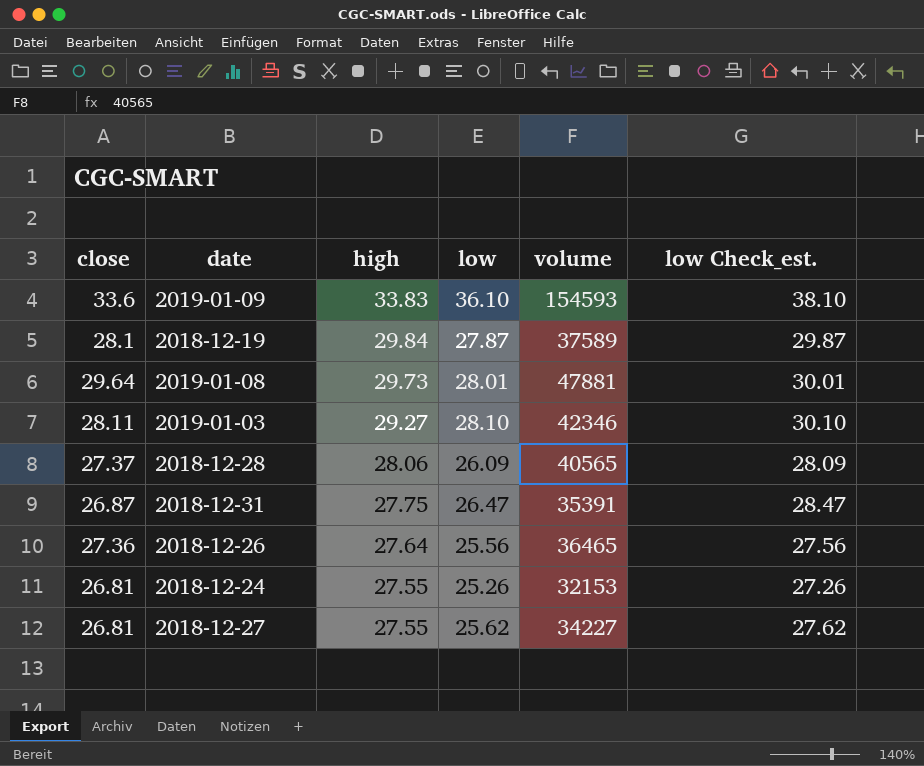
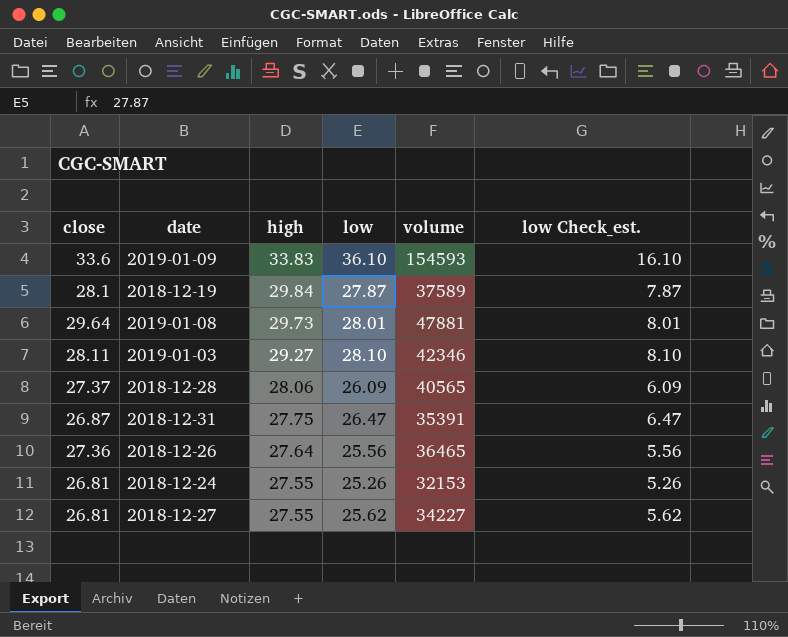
column low Check_est. | formula: [low] + 2 -> [low] - 20

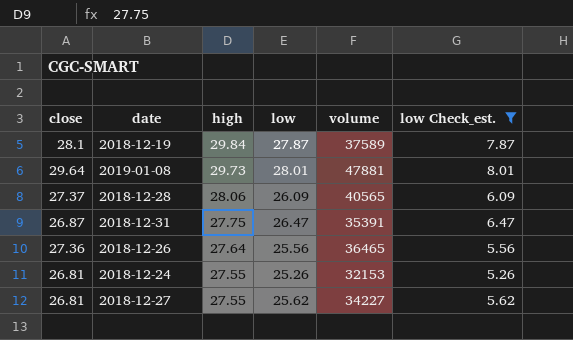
filter: none -> low Check_est. <= 8.01

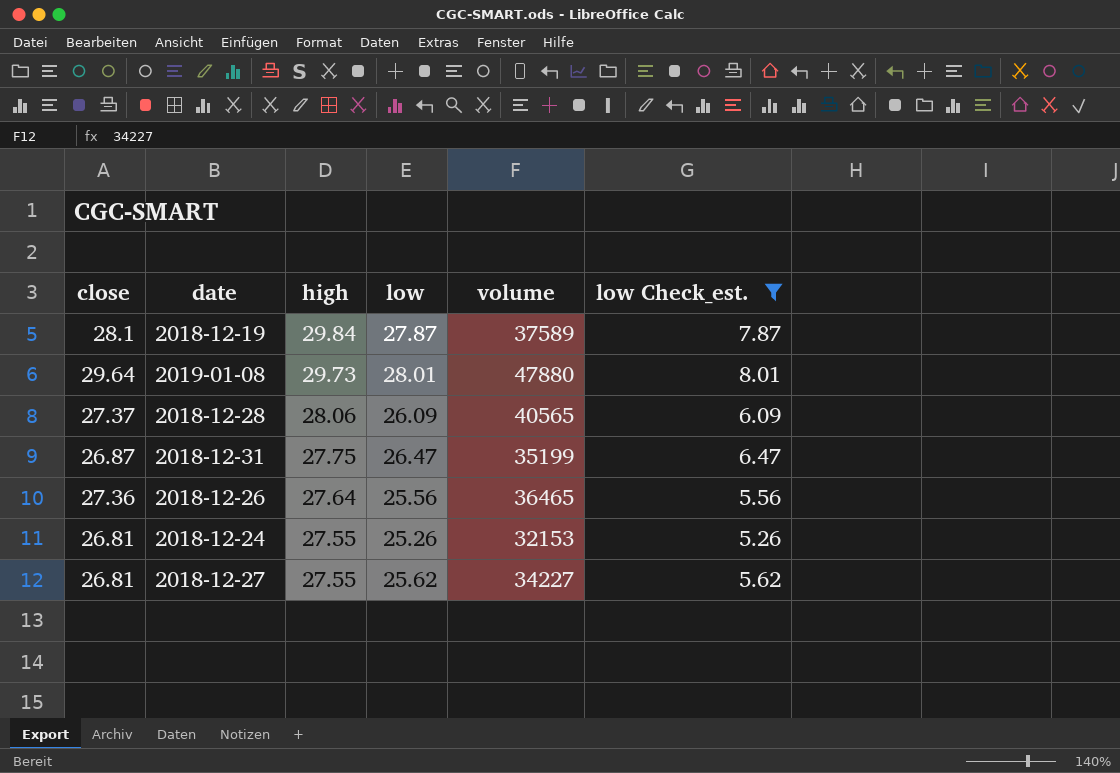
2019-01-08 | volume: 47881 -> 47880
2018-12-31 | volume: 35391 -> 35199

